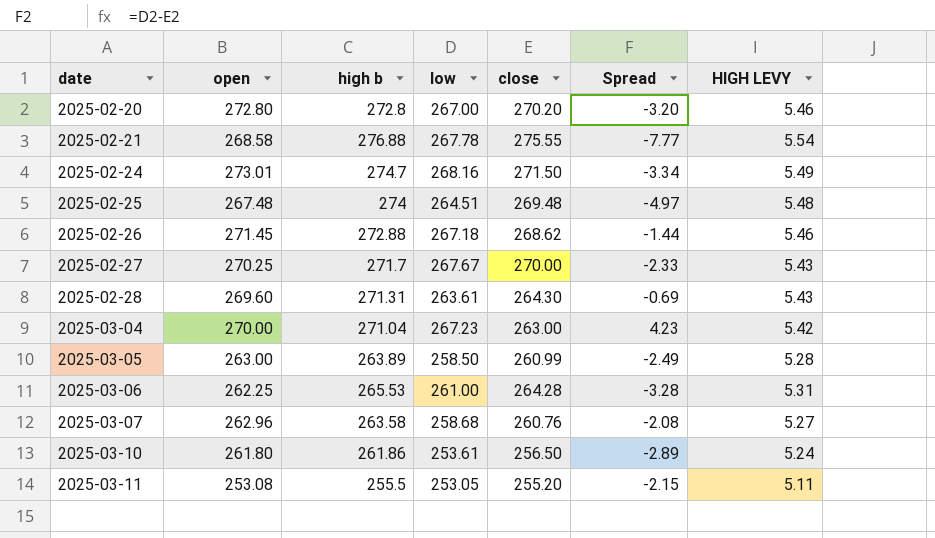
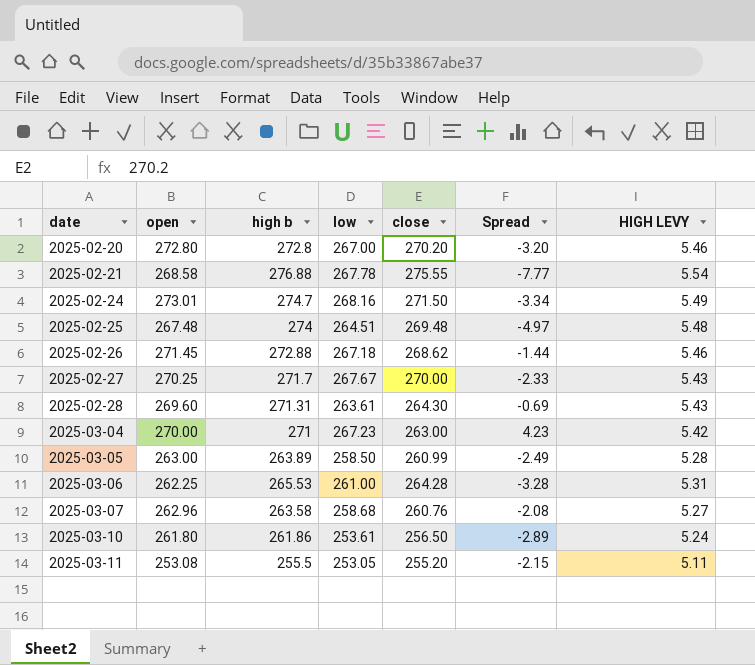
2025-03-04 | high b: 271.04 -> 271

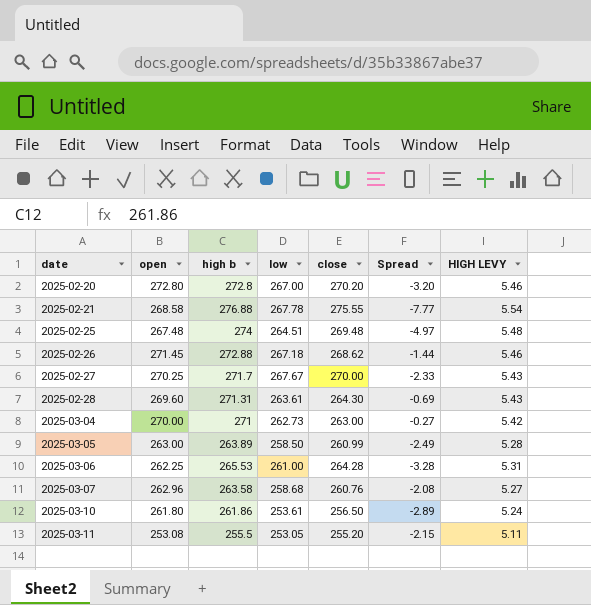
row 2025-02-24: 273.01 | 274.7 | 268.16 | 271.50 | -3.34 | 5.49 -> none
2025-03-04 | low: 267.23 -> 262.73
2025-03-04 | Spread: 4.23 -> -0.27

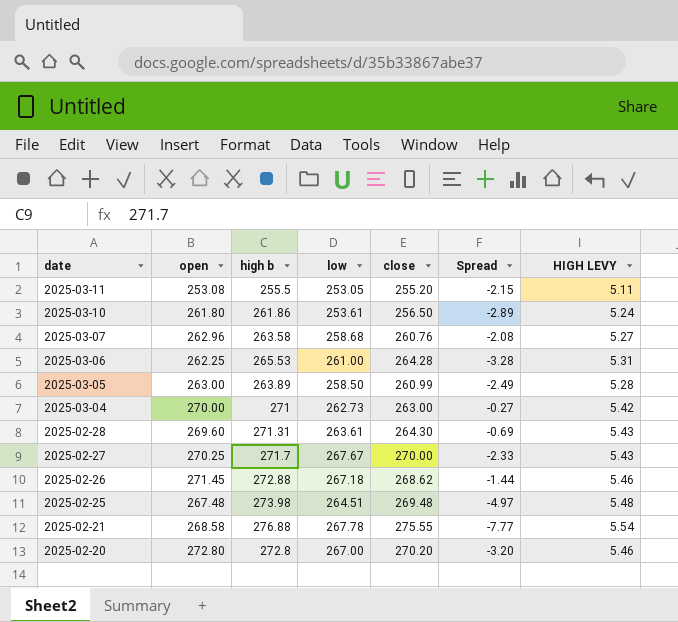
row order: date ascending -> date descending
2025-02-25 | high b: 274 -> 273.98

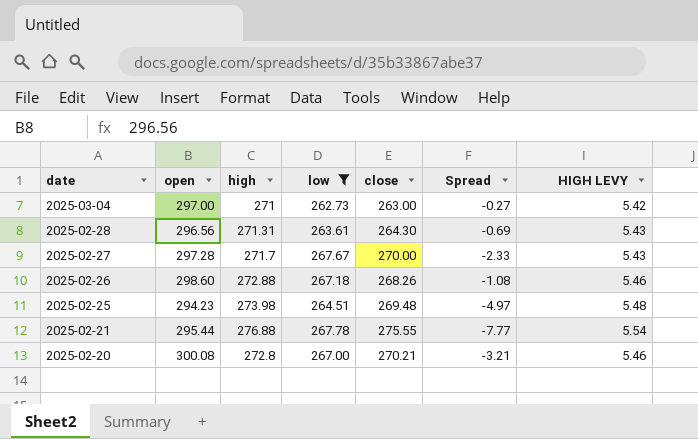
filter: none -> low >= 262.73
column name: high b -> high
2025-03-04 | open: 270.00 -> 297.00
2025-02-28 | open: 269.60 -> 296.56
2025-02-27 | open: 270.25 -> 297.28
2025-02-26 | open: 271.45 -> 298.60
2025-02-26 | close: 268.62 -> 268.26
2025-02-26 | Spread: -1.44 -> -1.08
2025-02-25 | open: 267.48 -> 294.23
2025-02-21 | open: 268.58 -> 295.44
2025-02-20 | open: 272.80 -> 300.08
2025-02-20 | close: 270.20 -> 270.21
2025-02-20 | Spread: -3.20 -> -3.21

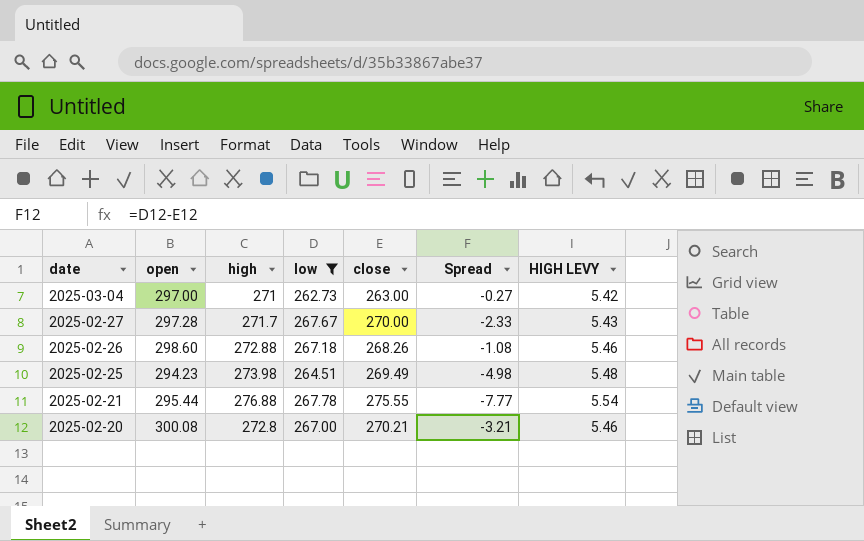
row 2025-02-28: 296.56 | 271.31 | 263.61 | 264.30 | -0.69 | 5.43 -> none
2025-02-25 | close: 269.48 -> 269.49
2025-02-25 | Spread: -4.97 -> -4.98

